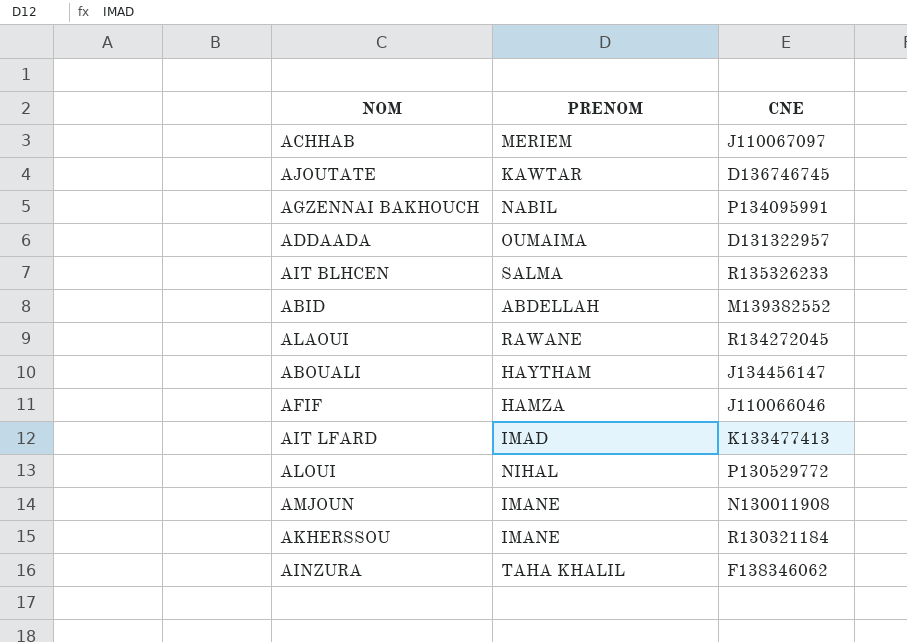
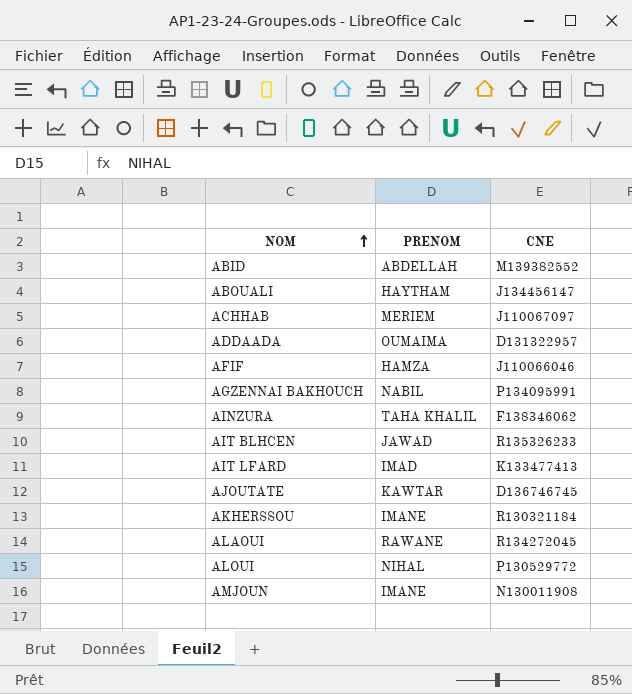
row order: none -> NOM ascending
AIT BLHCEN | PRENOM: SALMA -> JAWAD

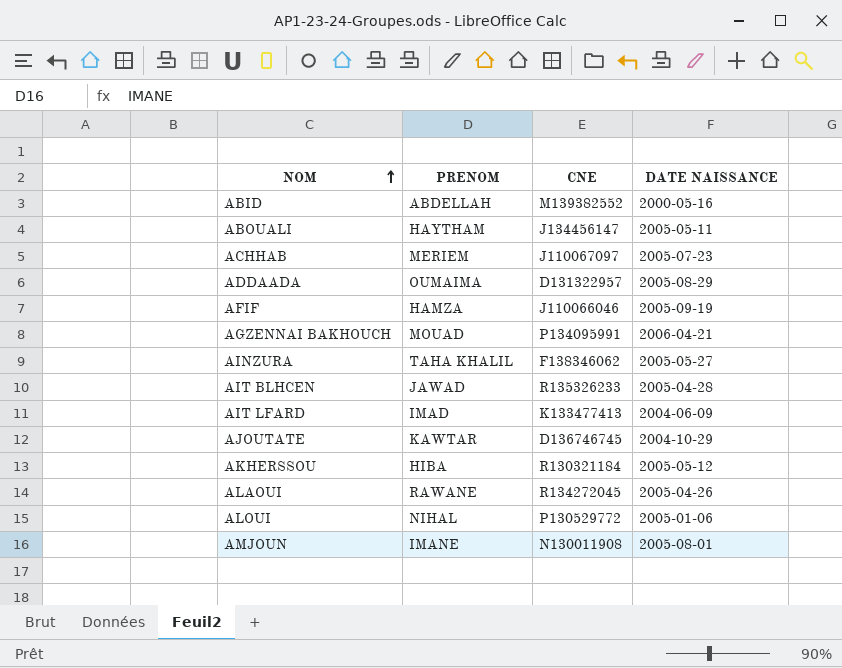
column DATE NAISSANCE | position: none -> 4
AGZENNAI BAKHOUCH | PRENOM: NABIL -> MOUAD
AKHERSSOU | PRENOM: IMANE -> HIBA

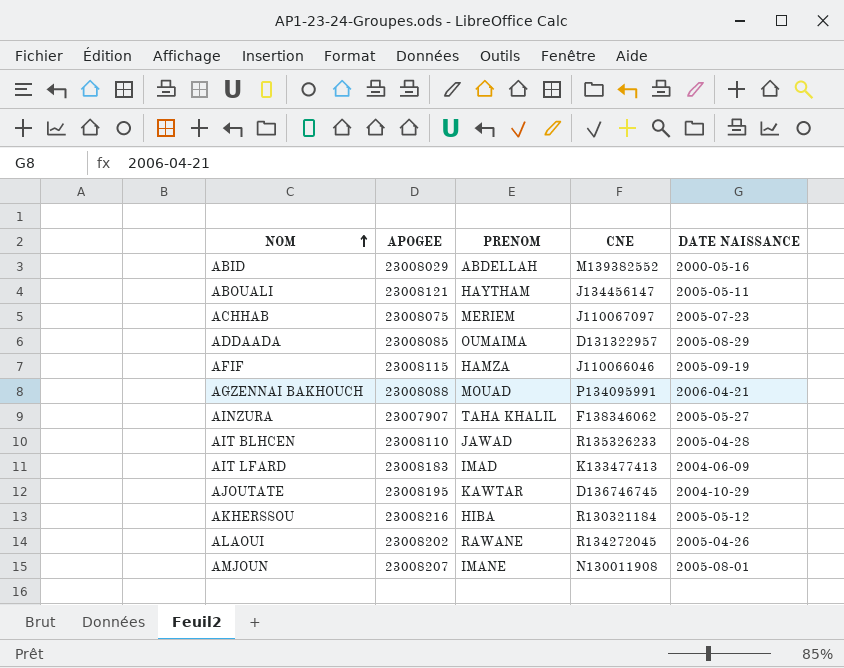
column APOGEE | position: none -> 2
row ALOUI: NIHAL | P130529772 | 2005-01-06 -> none

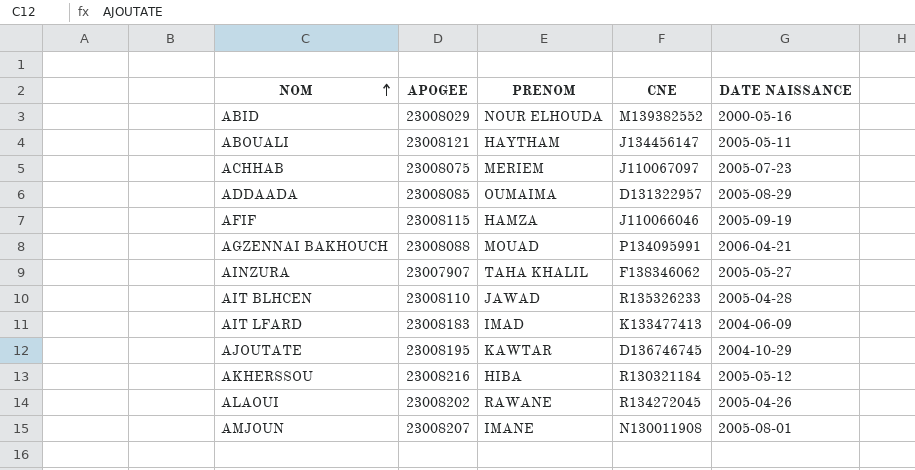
ABID | PRENOM: ABDELLAH -> NOUR ELHOUDA

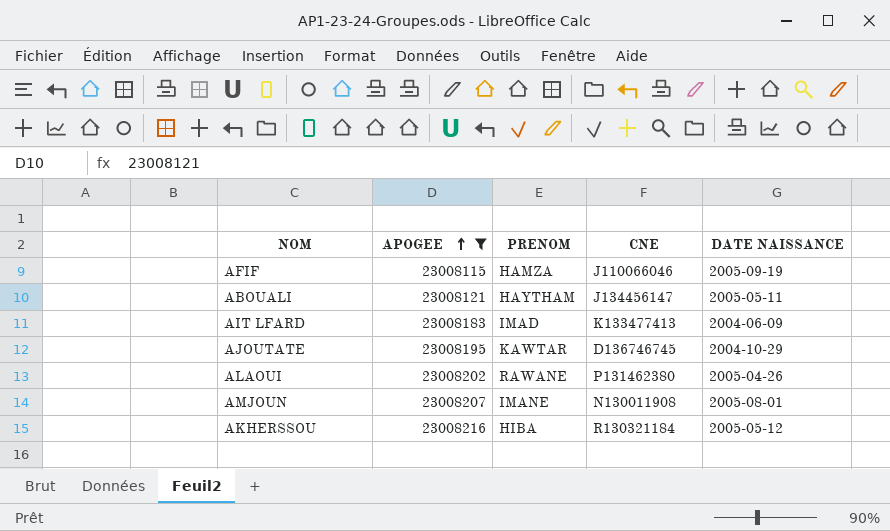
filter: none -> APOGEE >= 23008115
row order: NOM ascending -> APOGEE ascending
ALAOUI | CNE: R134272045 -> P131462380

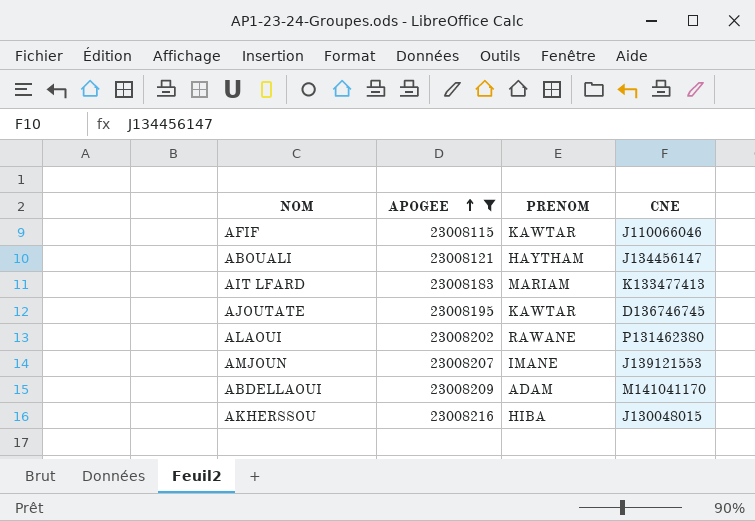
column DATE NAISSANCE | position: 5 -> none
AFIF | PRENOM: HAMZA -> KAWTAR
AIT LFARD | PRENOM: IMAD -> MARIAM
AMJOUN | CNE: N130011908 -> J139121553
row ABDELLAOUI: none -> 23008209 | ADAM | M141041170
AKHERSSOU | CNE: R130321184 -> J130048015

